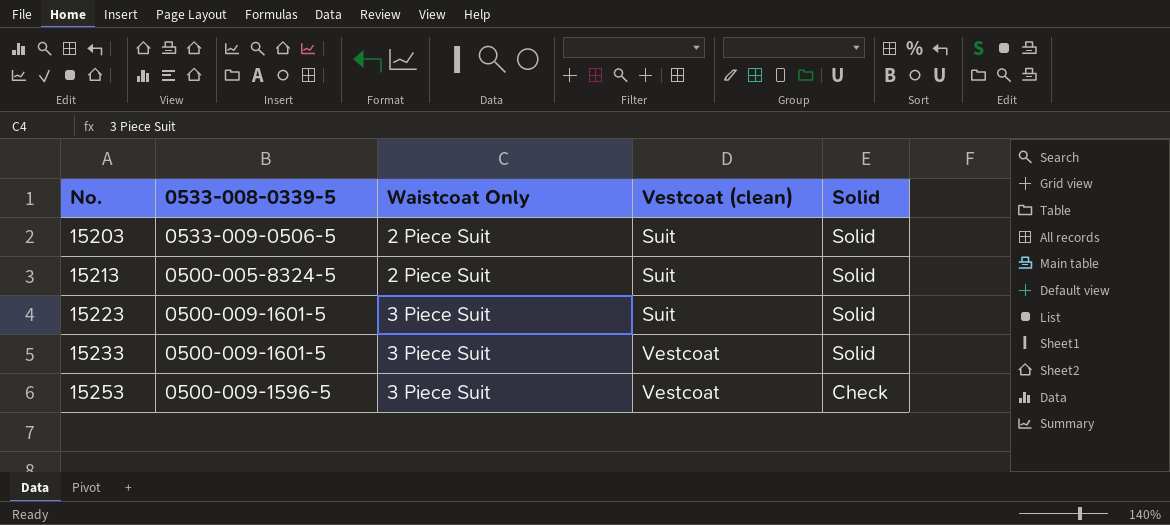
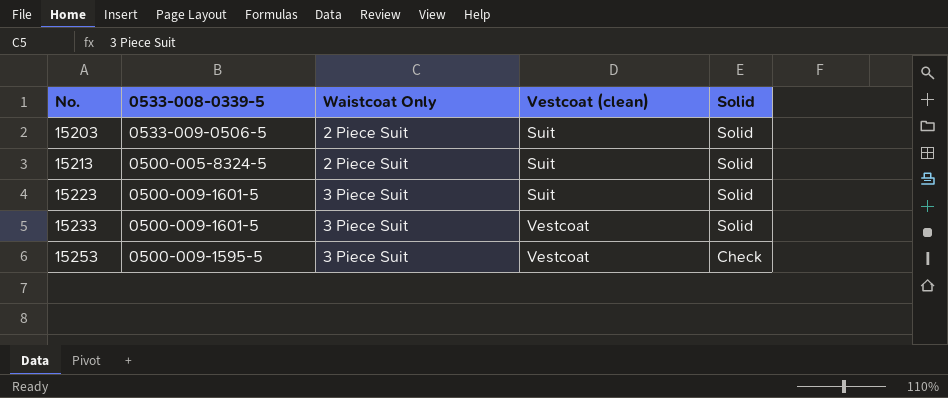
15253 | 0533-008-0339-5: 0500-009-1596-5 -> 0500-009-1595-5

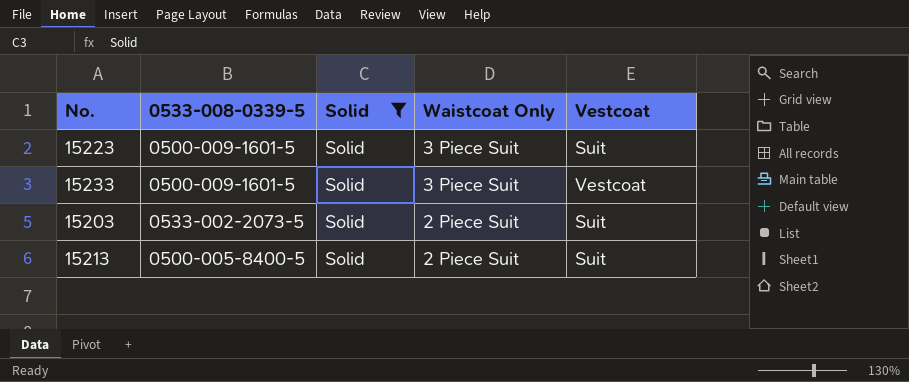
filter: none -> Solid = Solid
row order: No. ascending -> Waistcoat Only descending
column Solid | position: 5 -> 3
column name: Vestcoat (clean) -> Vestcoat
15203 | 0533-008-0339-5: 0533-009-0506-5 -> 0533-002-2073-5
15213 | 0533-008-0339-5: 0500-005-8324-5 -> 0500-005-8400-5

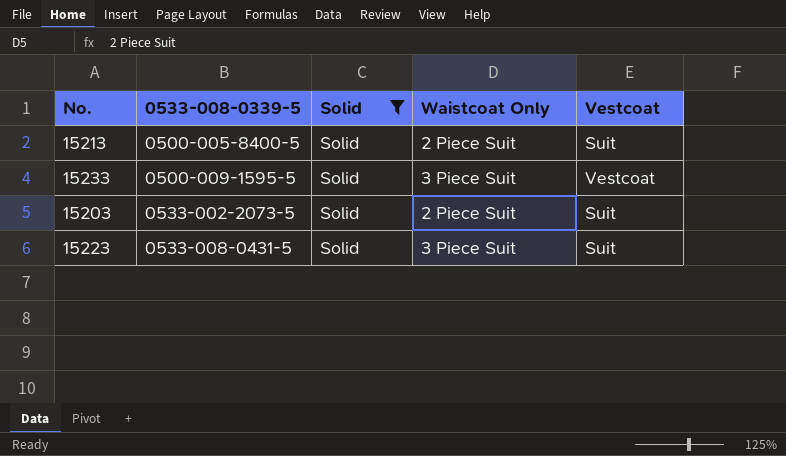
row order: Waistcoat Only descending -> 0533-008-0339-5 ascending
15233 | 0533-008-0339-5: 0500-009-1601-5 -> 0500-009-1595-5
15223 | 0533-008-0339-5: 0500-009-1601-5 -> 0533-008-0431-5

